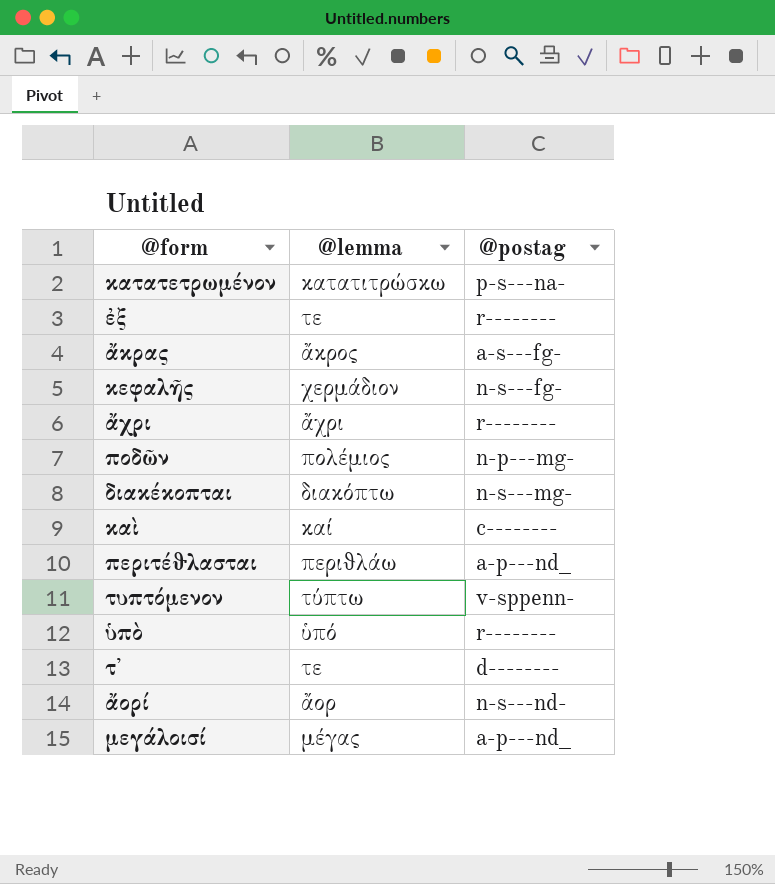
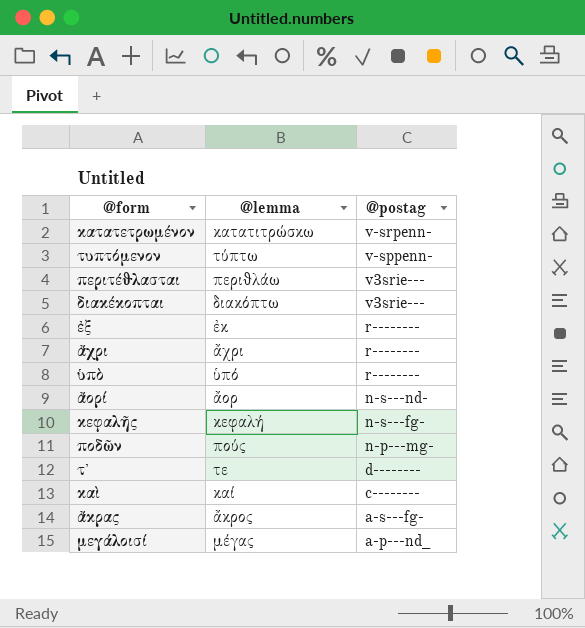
row order: none -> @postag descending
κατατετρωμένον | @postag: p-s---na- -> v-srpenn-
περιτέθλασται | @postag: a-p---nd_ -> v3srie---
διακέκοπται | @postag: n-s---mg- -> v3srie---
ἐξ | @lemma: τε -> ἐκ
κεφαλῆς | @lemma: χερμάδιον -> κεφαλή
ποδῶν | @lemma: πολέμιος -> πούς

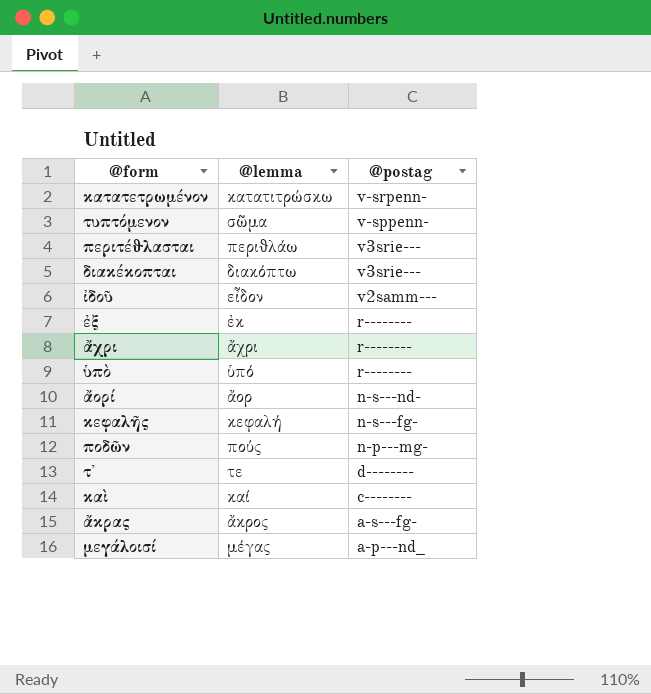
τυπτόμενον | @lemma: τύπτω -> σῶμα
row ἰδοῦ: none -> εἶδον | v2samm---

